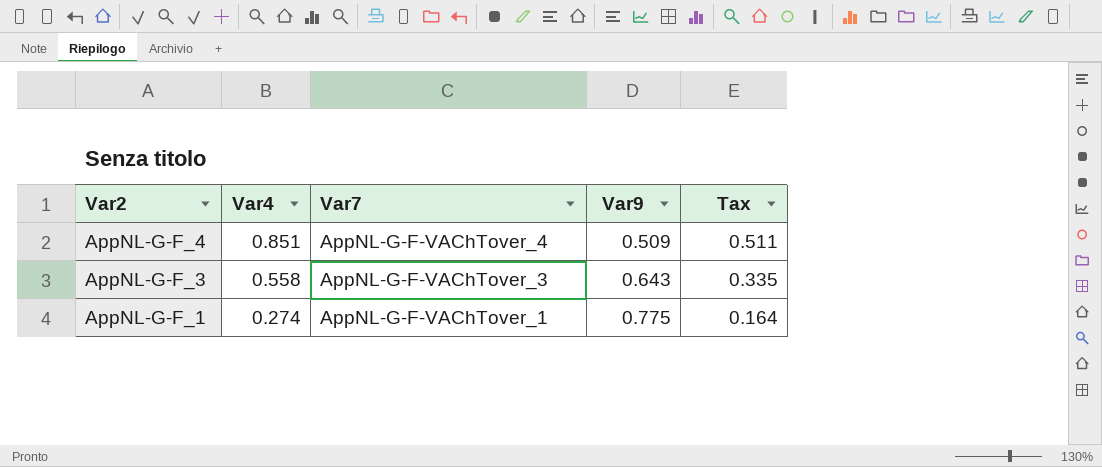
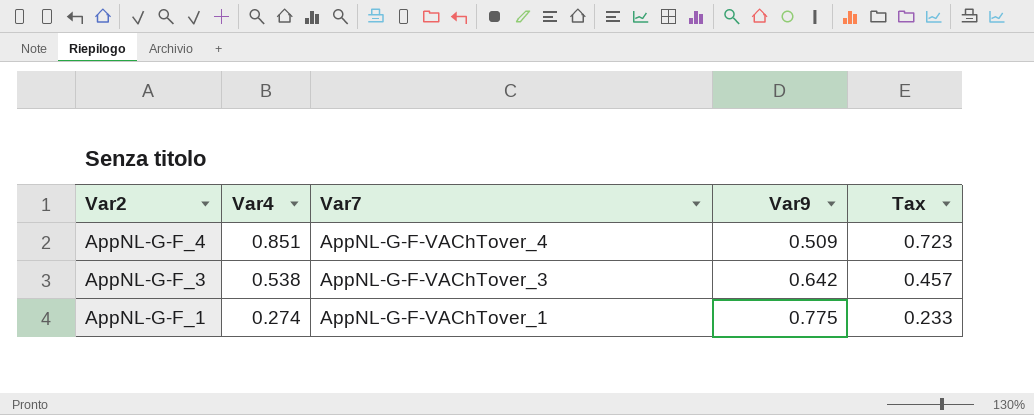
column Tax | formula: [Var4] * 0.6 -> [Var4] * 0.85
AppNL-G-F_3 | Var4: 0.558 -> 0.538
AppNL-G-F_3 | Var9: 0.643 -> 0.642

